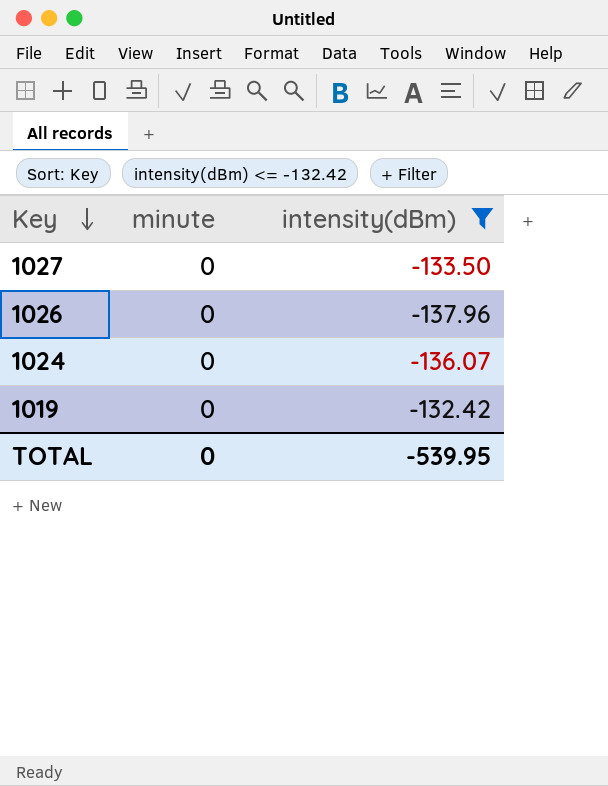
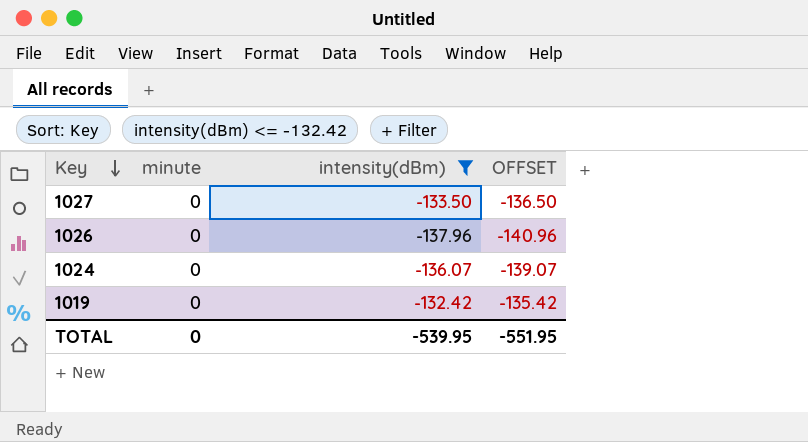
column OFFSET | formula: none -> [intensity(dBm)] - 3

